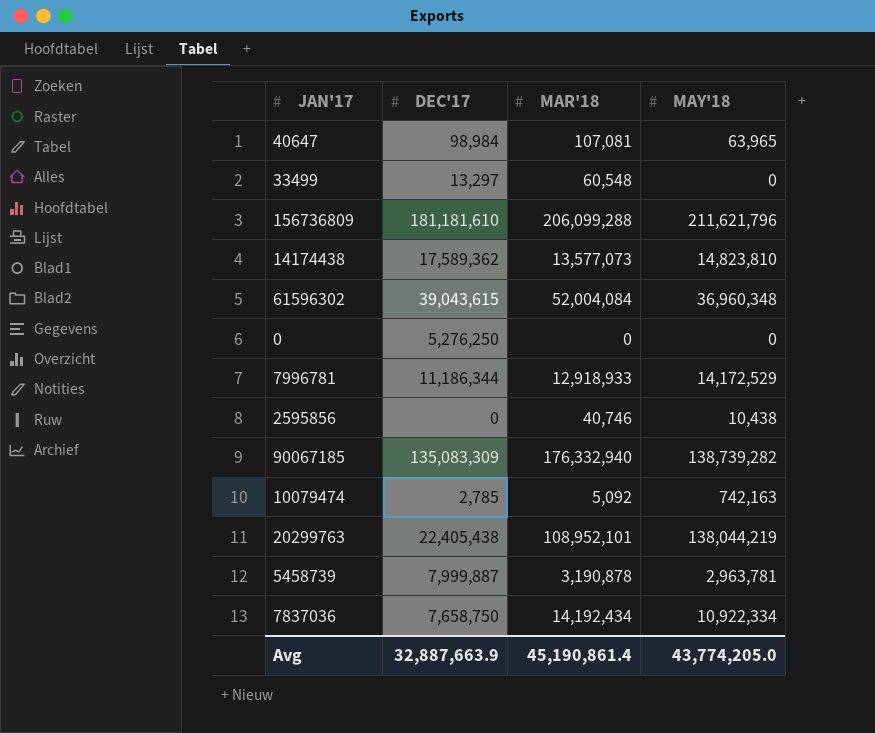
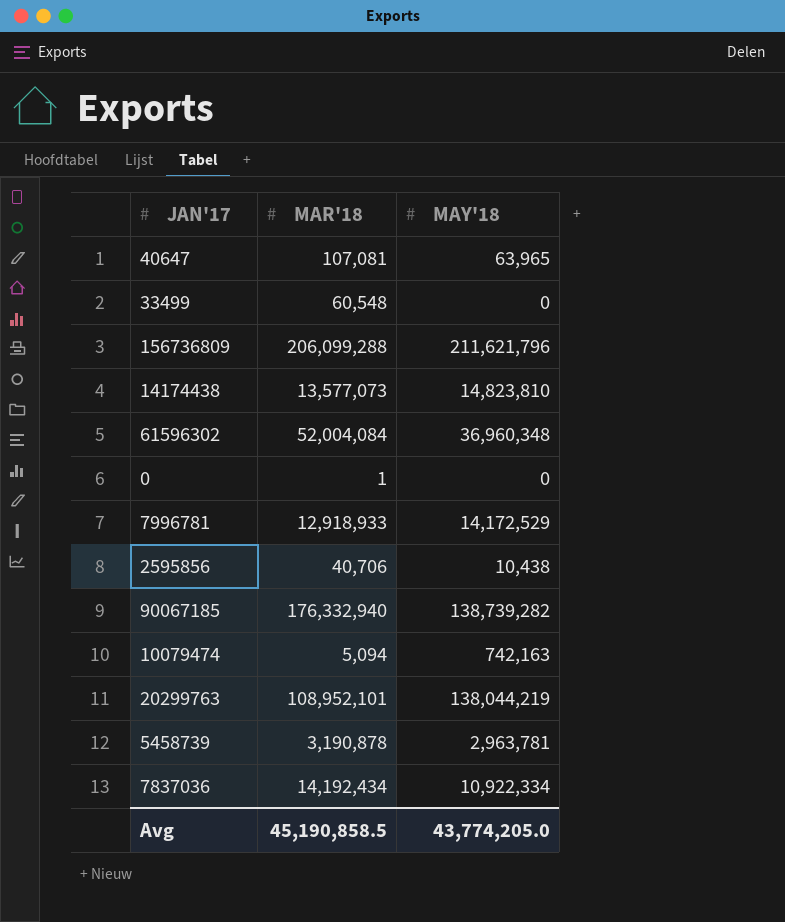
column DEC'17 | position: 2 -> none
0 | MAR'18: 0 -> 1
2595856 | MAR'18: 40,746 -> 40,706
10079474 | MAR'18: 5,092 -> 5,094
Avg | MAR'18: 45,190,861.4 -> 45,190,858.5

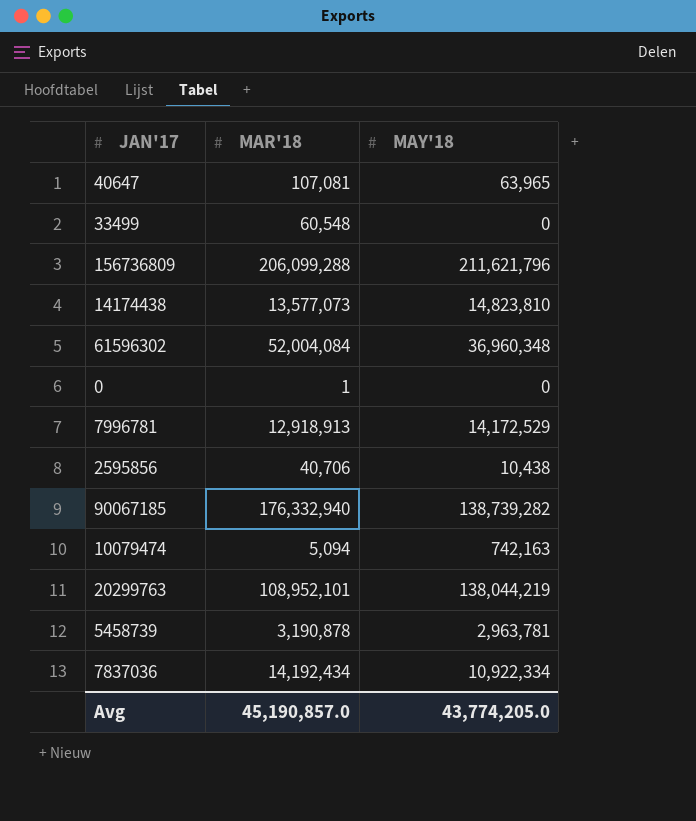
7996781 | MAR'18: 12,918,933 -> 12,918,913
Avg | MAR'18: 45,190,858.5 -> 45,190,857.0

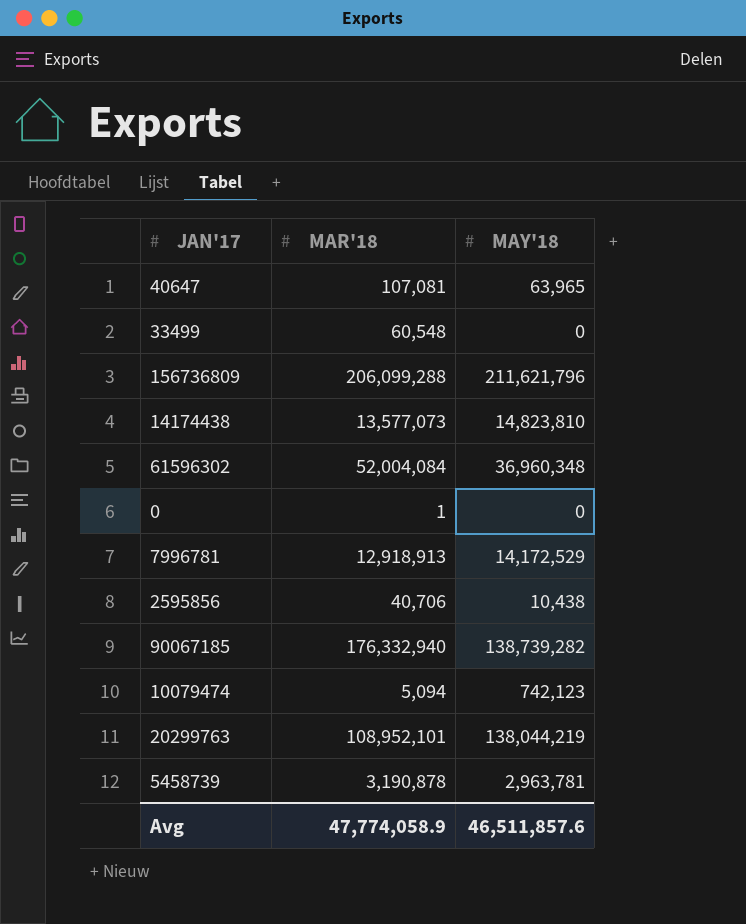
row 7837036: 14,192,434 | 10,922,334 -> none
10079474 | MAY'18: 742,163 -> 742,123
Avg | MAR'18: 45,190,857.0 -> 47,774,058.9
Avg | MAY'18: 43,774,205.0 -> 46,511,857.6

